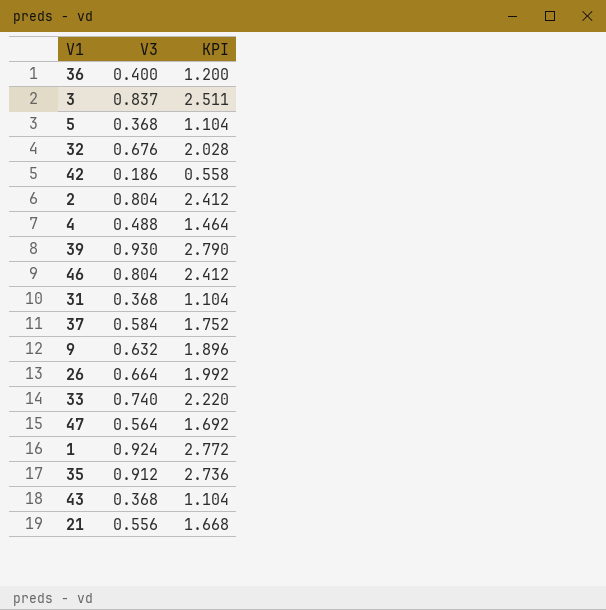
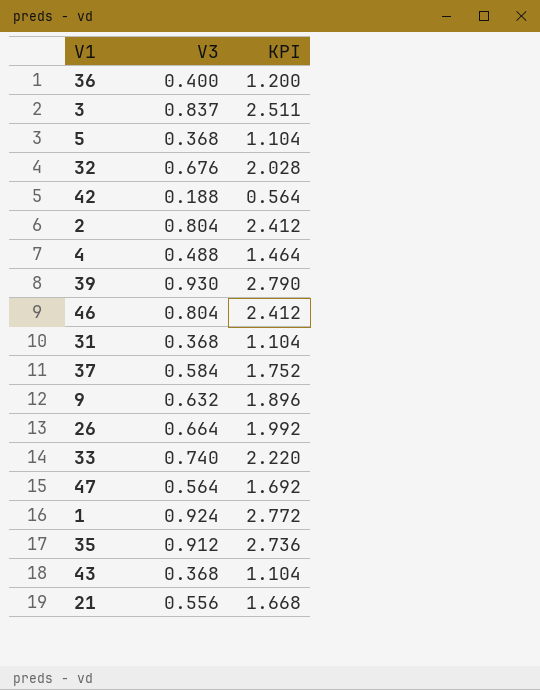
42 | V3: 0.186 -> 0.188
42 | KPI: 0.558 -> 0.564

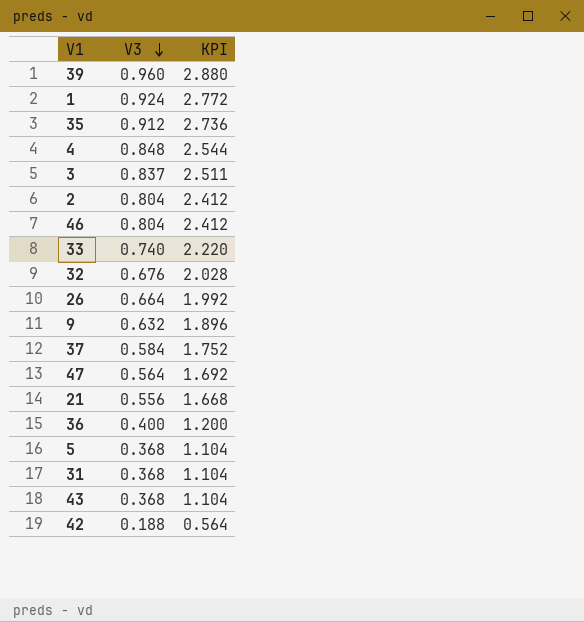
row order: none -> V3 descending
39 | V3: 0.930 -> 0.960
39 | KPI: 2.790 -> 2.880
4 | V3: 0.488 -> 0.848
4 | KPI: 1.464 -> 2.544

